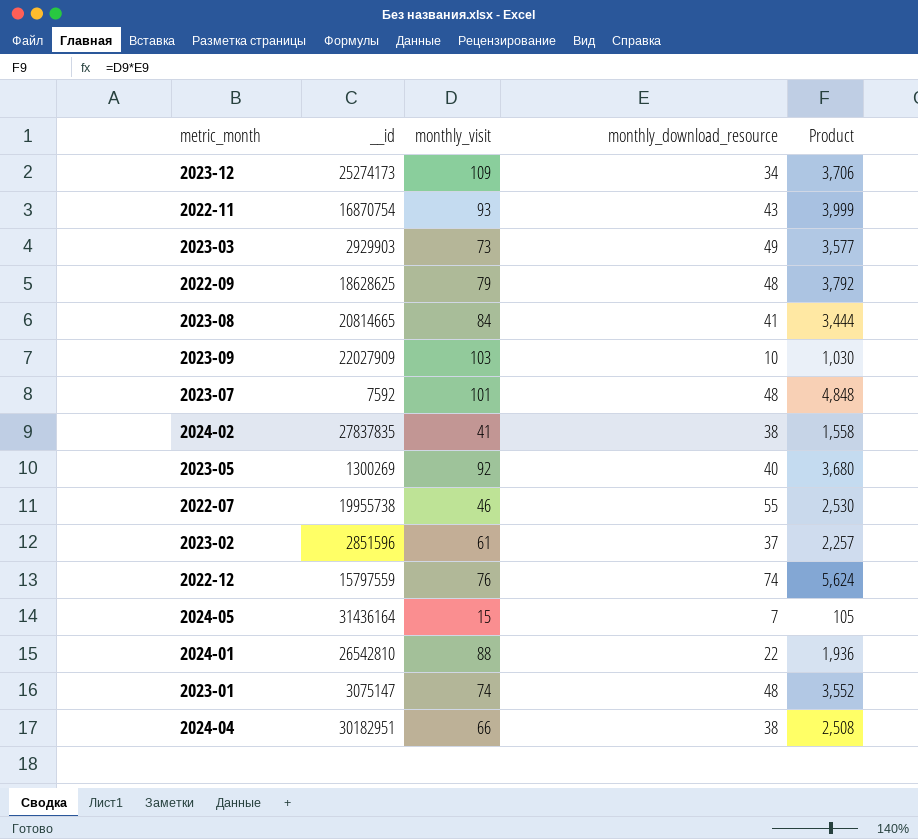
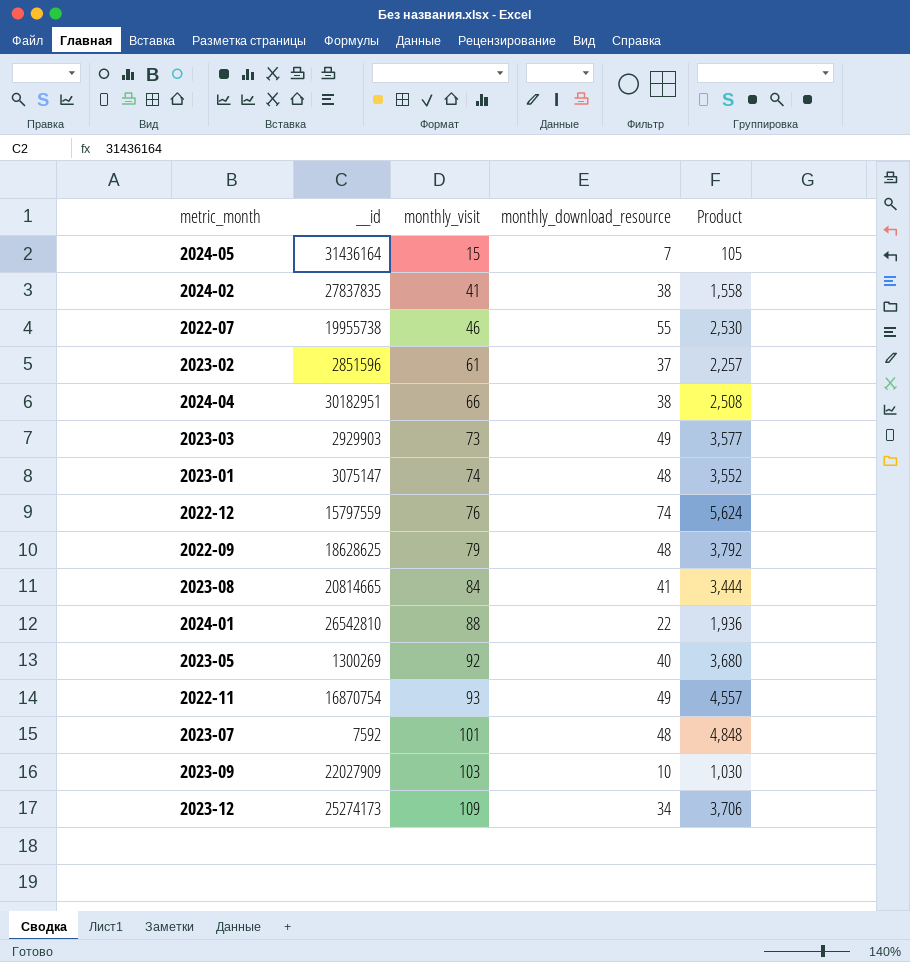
row order: none -> monthly_visit ascending
2022-11 | monthly_download_resource: 43 -> 49
2022-11 | Product: 3,999 -> 4,557

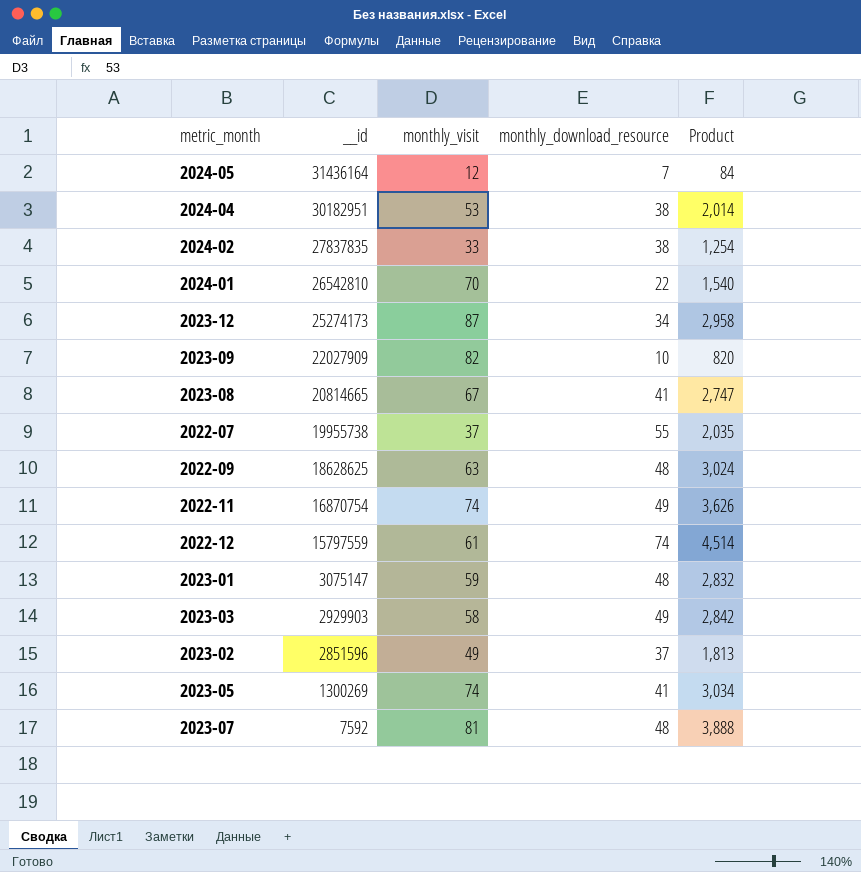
row order: monthly_visit ascending -> __id descending
2024-05 | monthly_visit: 15 -> 12
2024-05 | Product: 105 -> 84
2024-04 | monthly_visit: 66 -> 53
2024-04 | Product: 2,508 -> 2,014
2024-02 | monthly_visit: 41 -> 33
2024-02 | Product: 1,558 -> 1,254
2024-01 | monthly_visit: 88 -> 70
2024-01 | Product: 1,936 -> 1,540
2023-12 | monthly_visit: 109 -> 87
2023-12 | Product: 3,706 -> 2,958
2023-09 | monthly_visit: 103 -> 82
2023-09 | Product: 1,030 -> 820
2023-08 | monthly_visit: 84 -> 67
2023-08 | Product: 3,444 -> 2,747
2022-07 | monthly_visit: 46 -> 37
2022-07 | Product: 2,530 -> 2,035
2022-09 | monthly_visit: 79 -> 63
2022-09 | Product: 3,792 -> 3,024
2022-11 | monthly_visit: 93 -> 74
2022-11 | Product: 4,557 -> 3,626
2022-12 | monthly_visit: 76 -> 61
2022-12 | Product: 5,624 -> 4,514
2023-01 | monthly_visit: 74 -> 59
2023-01 | Product: 3,552 -> 2,832
2023-03 | monthly_visit: 73 -> 58
2023-03 | Product: 3,577 -> 2,842
2023-02 | monthly_visit: 61 -> 49
2023-02 | Product: 2,257 -> 1,813
2023-05 | monthly_visit: 92 -> 74
2023-05 | monthly_download_resource: 40 -> 41
2023-05 | Product: 3,680 -> 3,034
2023-07 | monthly_visit: 101 -> 81
2023-07 | Product: 4,848 -> 3,888

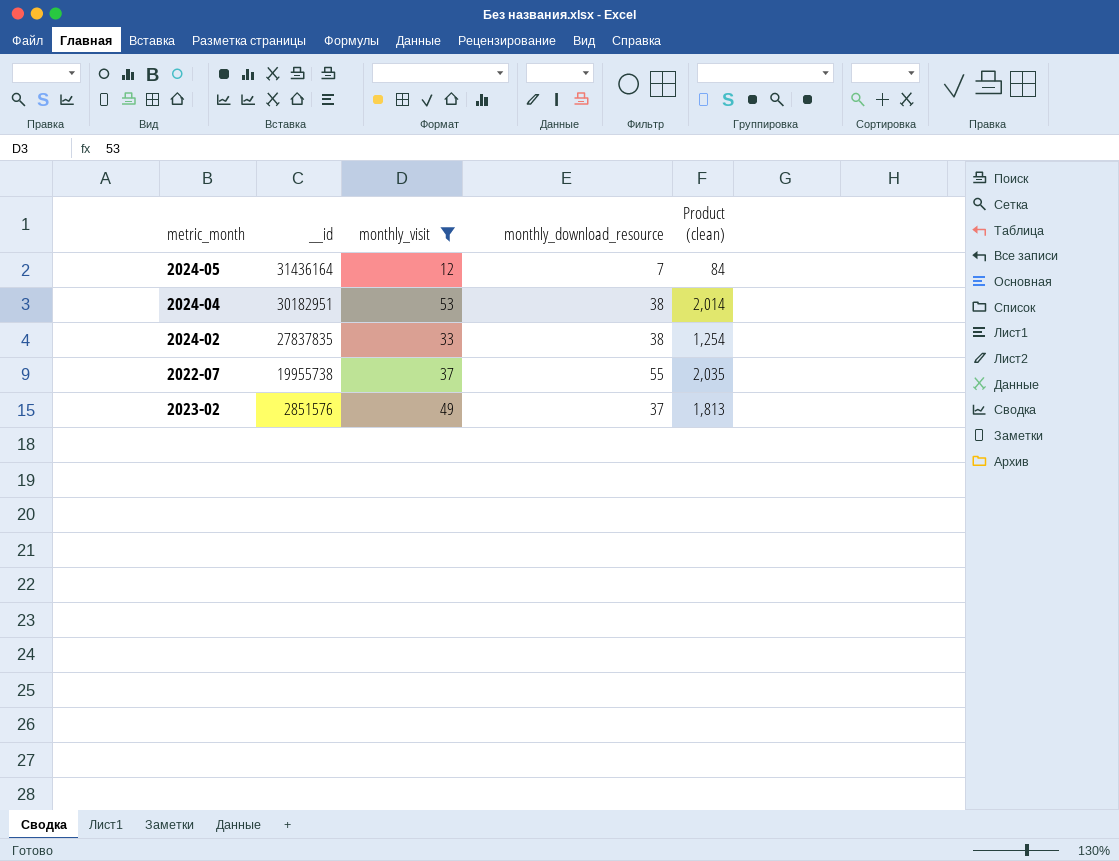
filter: none -> monthly_visit <= 53
column name: Product -> Product (clean)
2023-02 | __id: 2851596 -> 2851576

